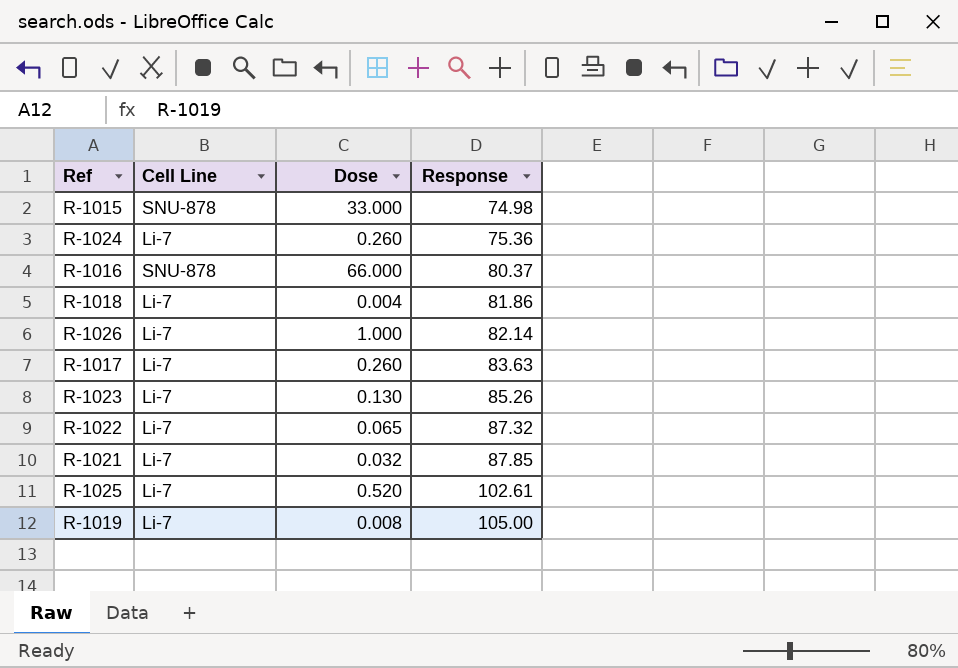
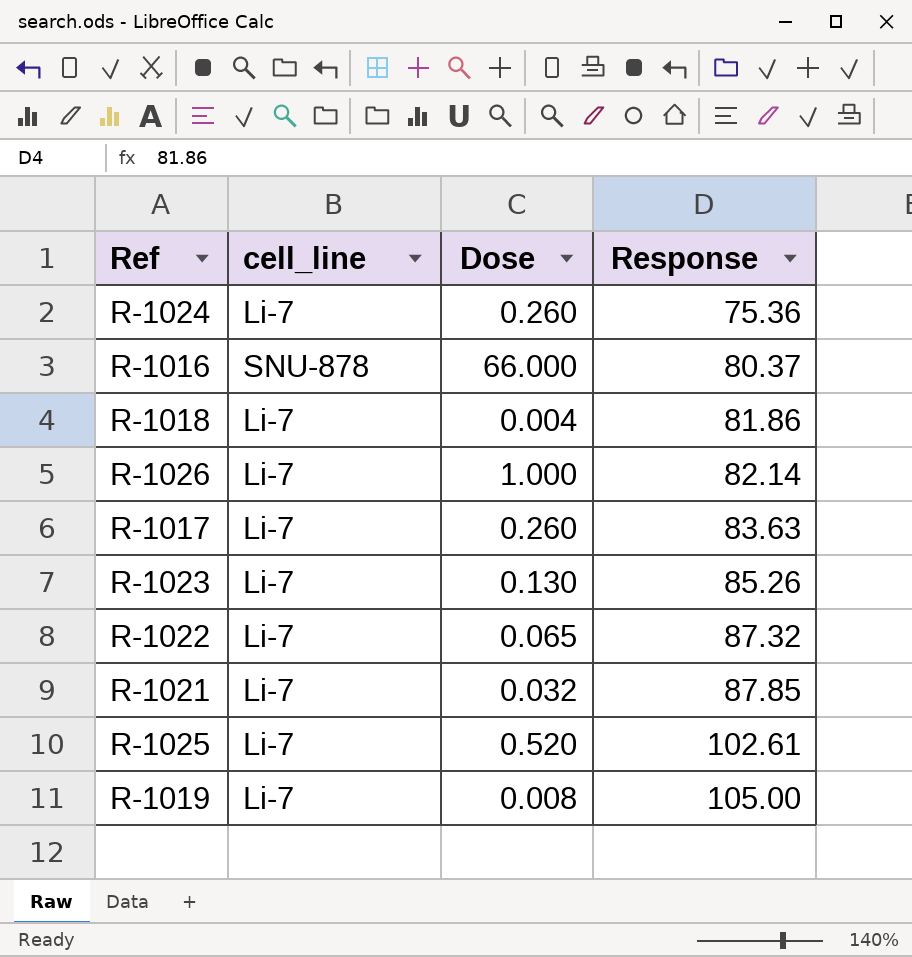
column name: Cell Line -> cell_line
row R-1015: SNU-878 | 33.000 | 74.98 -> none

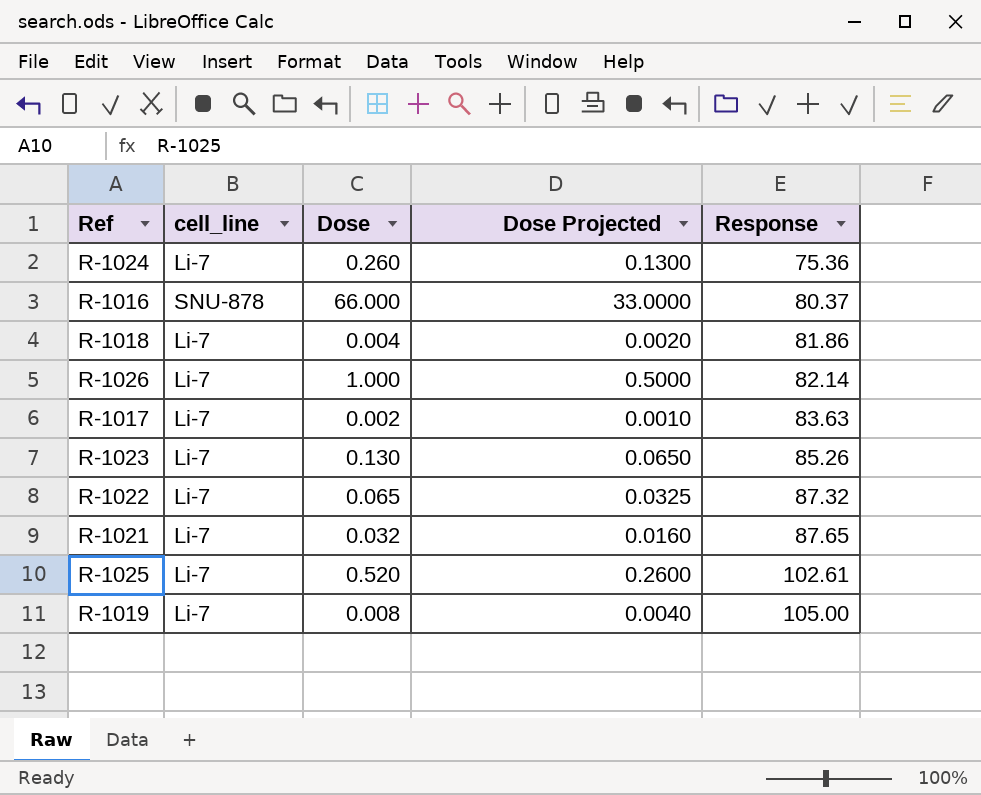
column Dose Projected | formula: none -> [Dose] * 0.5
R-1017 | Dose: 0.260 -> 0.002
R-1021 | Response: 87.85 -> 87.65

